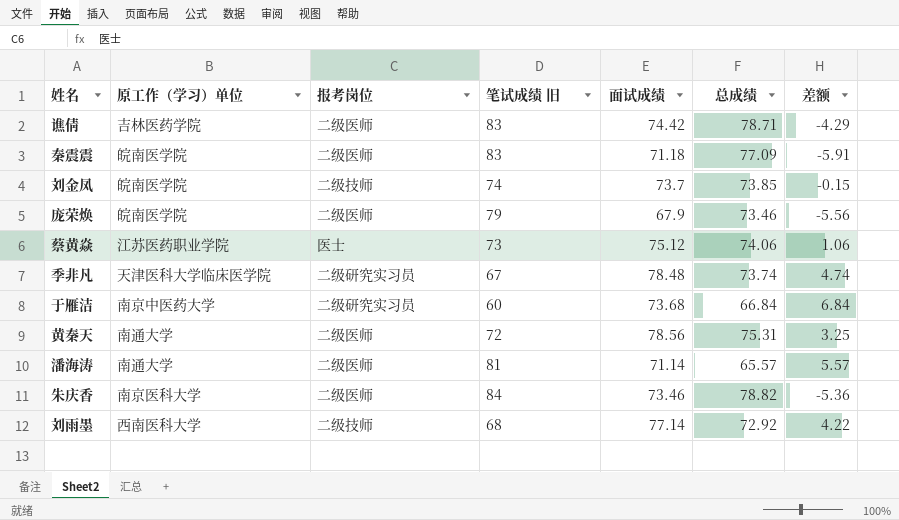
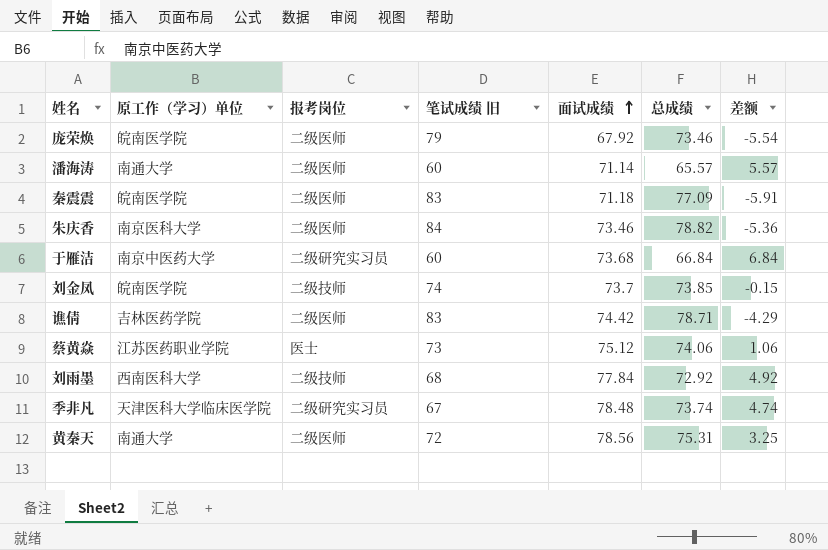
row order: none -> 面试成绩 ascending
庞荣焕 | 面试成绩: 67.9 -> 67.92
庞荣焕 | 差额: -5.56 -> -5.54
潘海涛 | 笔试成绩 旧: 81 -> 60
刘雨墨 | 面试成绩: 77.14 -> 77.84
刘雨墨 | 差额: 4.22 -> 4.92

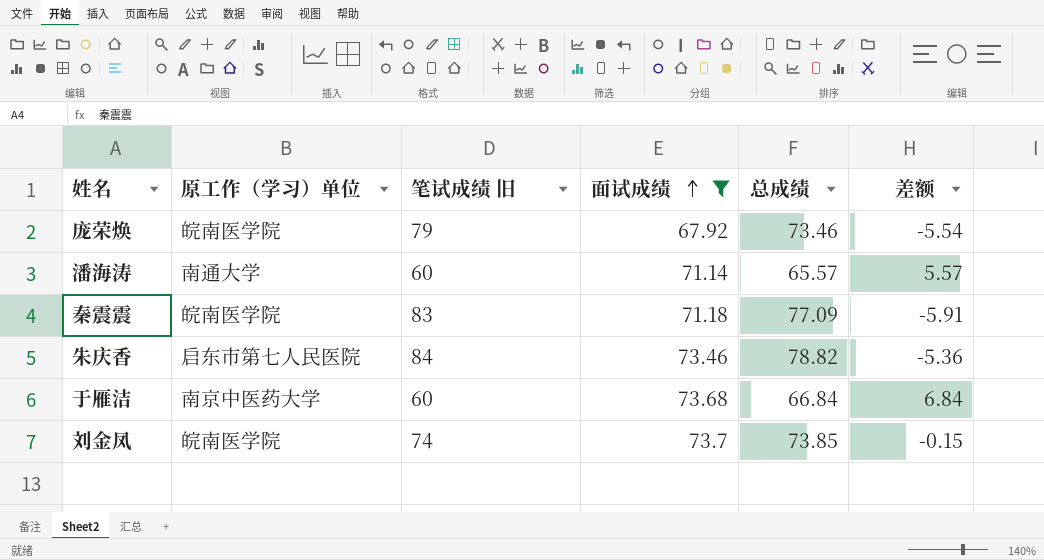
filter: none -> 面试成绩 <= 73.7
column 报考岗位 | position: 3 -> none
朱庆香 | 原工作（学习）单位: 南京医科大学 -> 启东市第七人民医院

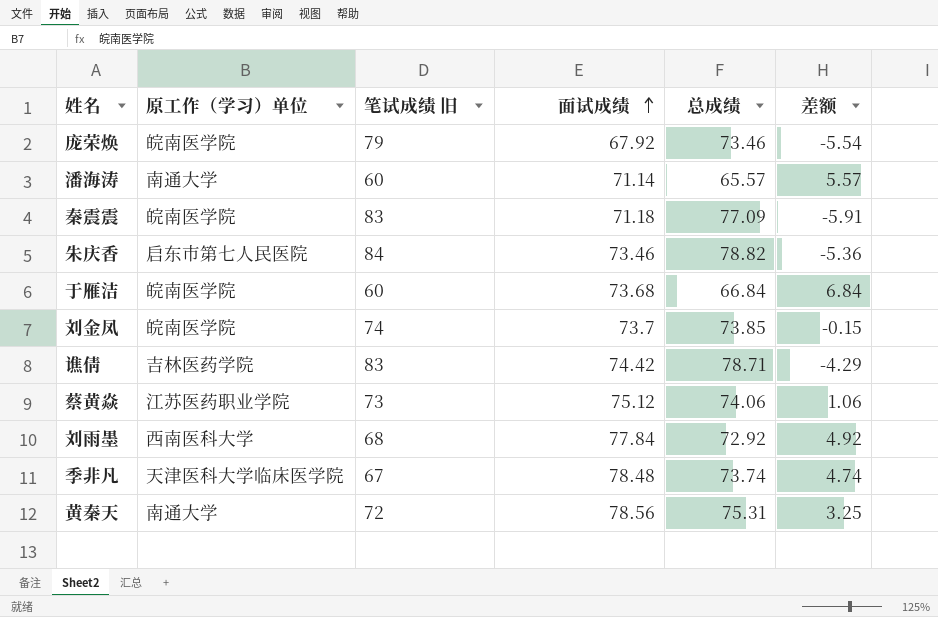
filter: 面试成绩 <= 73.7 -> none
于雁洁 | 原工作（学习）单位: 南京中医药大学 -> 皖南医学院

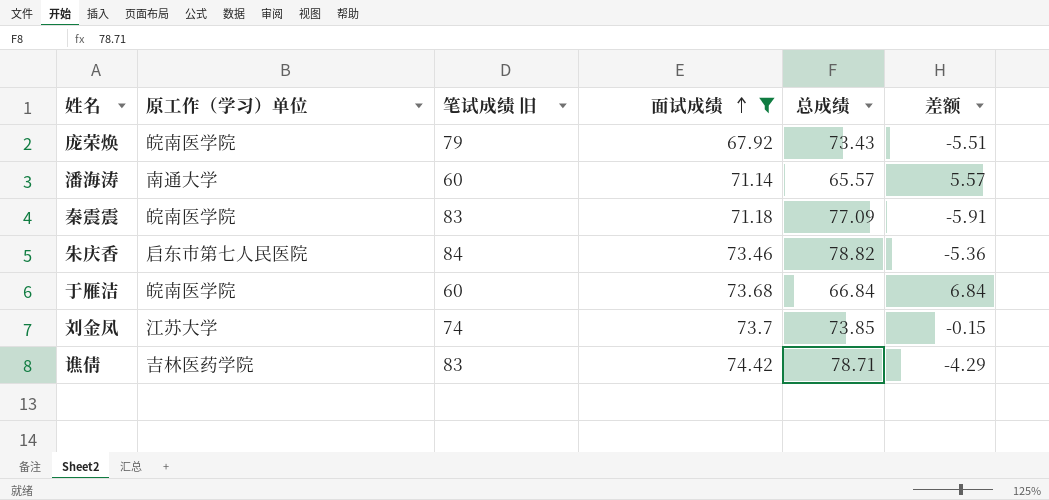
filter: none -> 面试成绩 <= 74.42
庞荣焕 | 总成绩: 73.46 -> 73.43
庞荣焕 | 差额: -5.54 -> -5.51
刘金凤 | 原工作（学习）单位: 皖南医学院 -> 江苏大学

